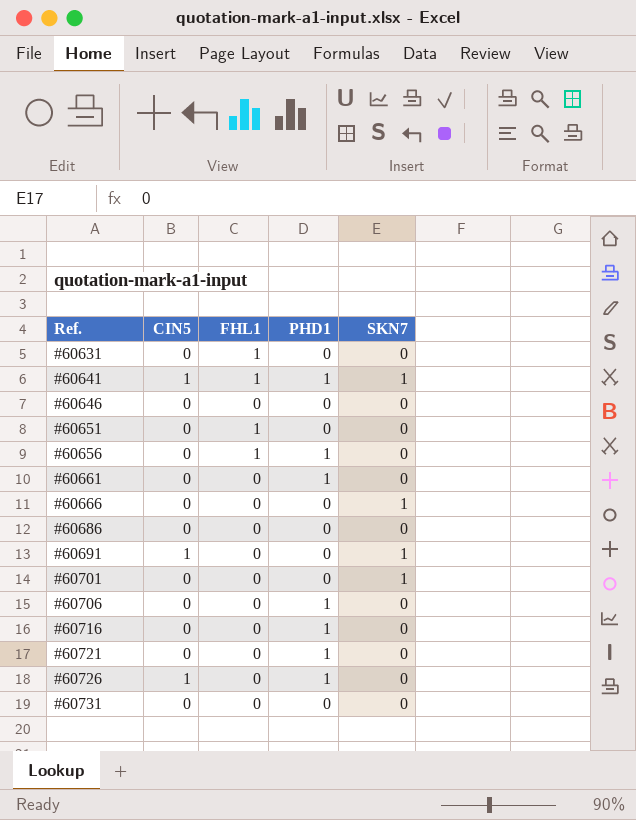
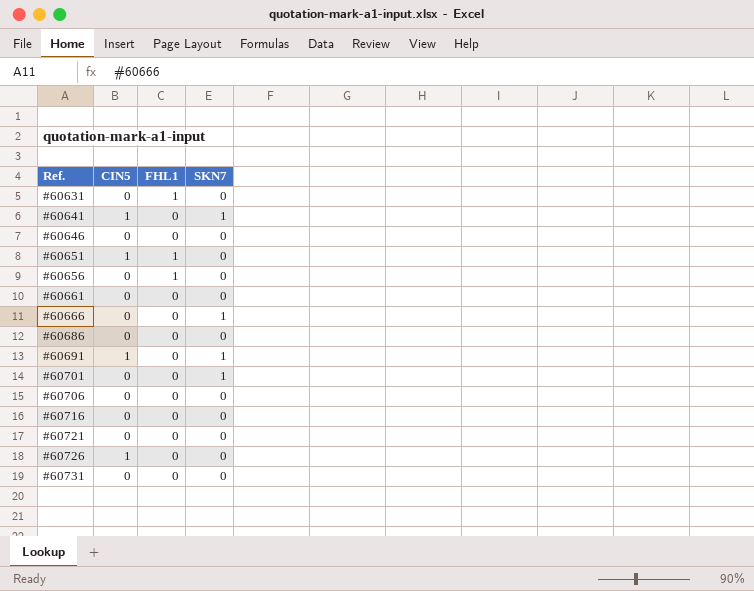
column PHD1 | position: 4 -> none
#60641 | FHL1: 1 -> 0
#60651 | CIN5: 0 -> 1

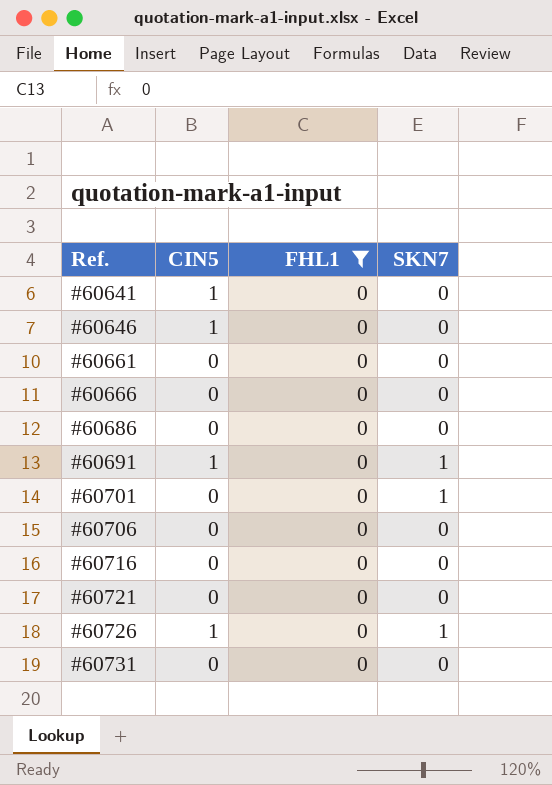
filter: none -> FHL1 = 0
#60641 | SKN7: 1 -> 0
#60646 | CIN5: 0 -> 1
#60666 | SKN7: 1 -> 0
#60726 | SKN7: 0 -> 1

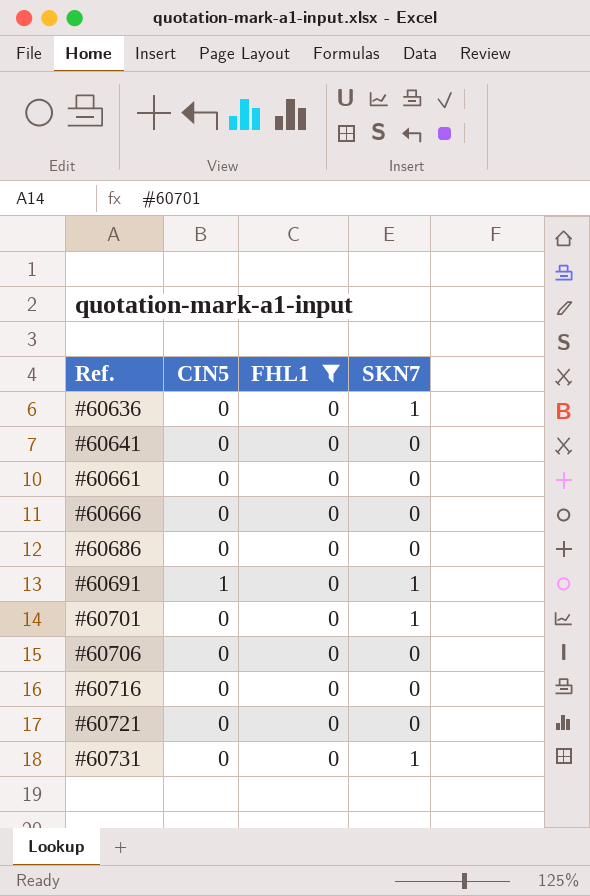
row #60646: 1 | 0 | 0 -> none
row #60726: 1 | 0 | 1 -> none
row #60636: none -> 0 | 0 | 1
#60641 | CIN5: 1 -> 0
#60731 | SKN7: 0 -> 1

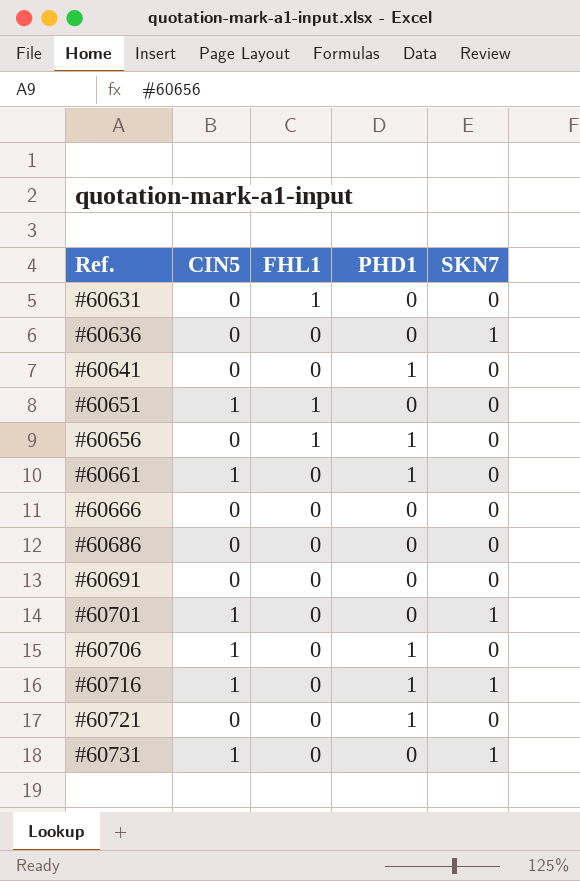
filter: FHL1 = 0 -> none
column PHD1 | position: none -> 4
#60661 | CIN5: 0 -> 1
#60691 | CIN5: 1 -> 0
#60691 | SKN7: 1 -> 0
#60701 | CIN5: 0 -> 1
#60706 | CIN5: 0 -> 1
#60716 | CIN5: 0 -> 1
#60716 | SKN7: 0 -> 1
#60731 | CIN5: 0 -> 1

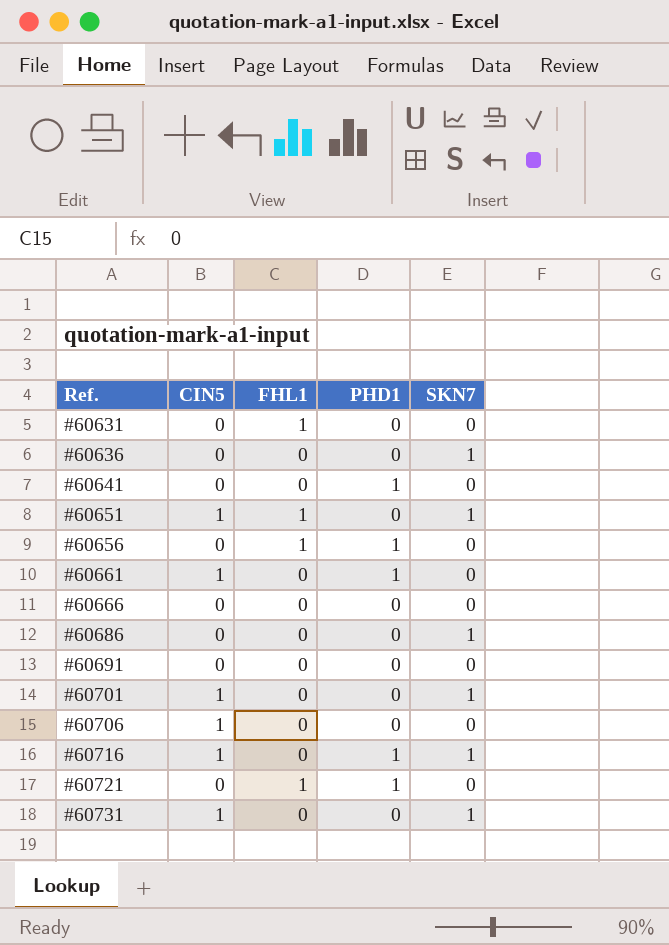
#60651 | SKN7: 0 -> 1
#60686 | SKN7: 0 -> 1
#60706 | PHD1: 1 -> 0
#60721 | FHL1: 0 -> 1

